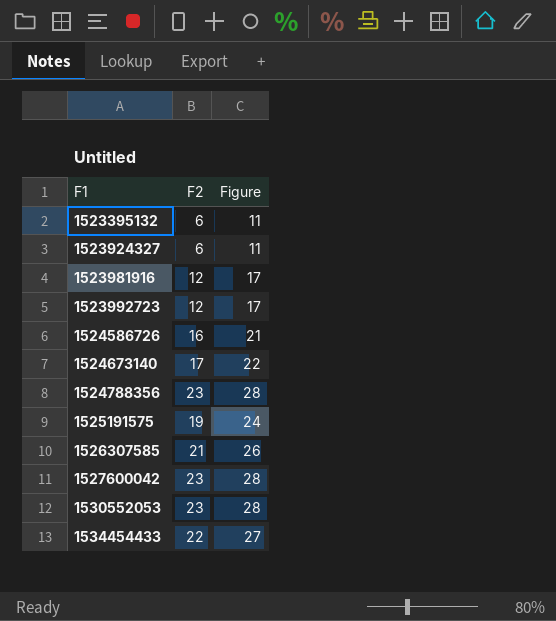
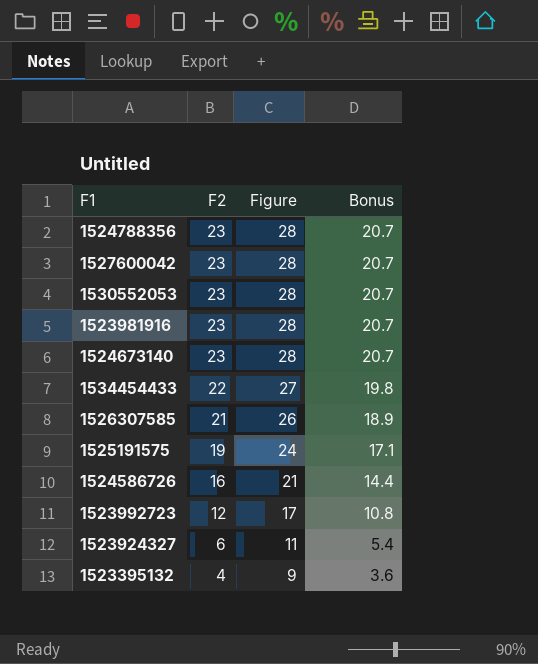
row order: F1 ascending -> F2 descending
column Bonus | formula: none -> [F2] * 0.9
1523981916 | F2: 12 -> 23
1523981916 | Figure: 17 -> 28
1524673140 | F2: 17 -> 23
1524673140 | Figure: 22 -> 28
1523395132 | F2: 6 -> 4
1523395132 | Figure: 11 -> 9

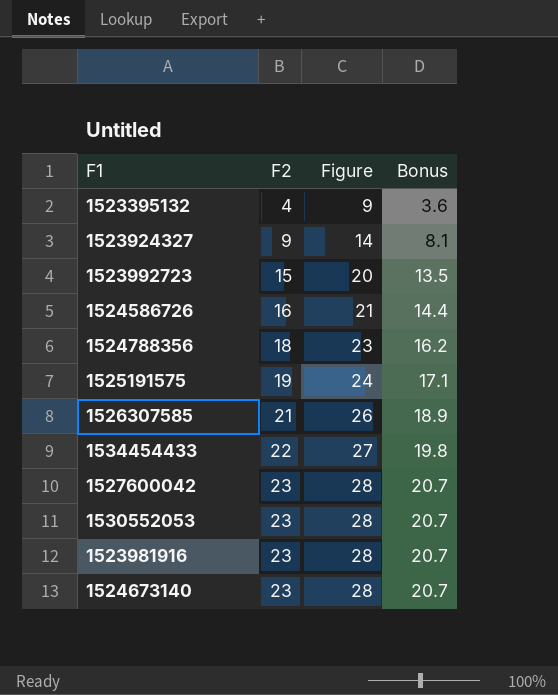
row order: F2 descending -> F2 ascending
1523924327 | F2: 6 -> 9
1523924327 | Figure: 11 -> 14
1523924327 | Bonus: 5.4 -> 8.1
1523992723 | F2: 12 -> 15
1523992723 | Figure: 17 -> 20
1523992723 | Bonus: 10.8 -> 13.5
1524788356 | F2: 23 -> 18
1524788356 | Figure: 28 -> 23
1524788356 | Bonus: 20.7 -> 16.2

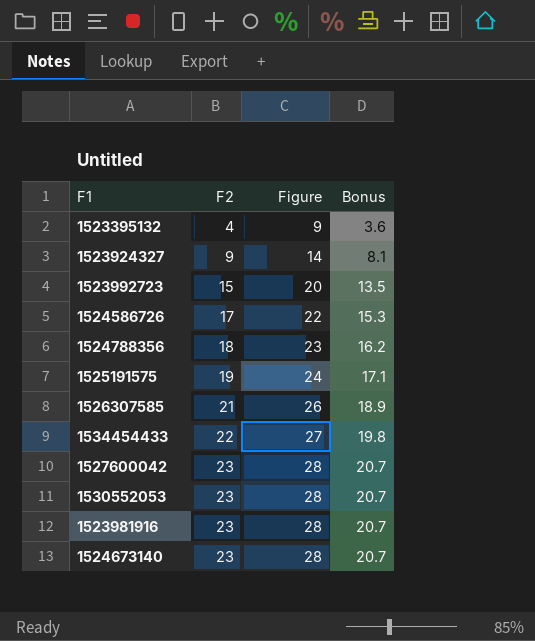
1524586726 | F2: 16 -> 17
1524586726 | Figure: 21 -> 22
1524586726 | Bonus: 14.4 -> 15.3

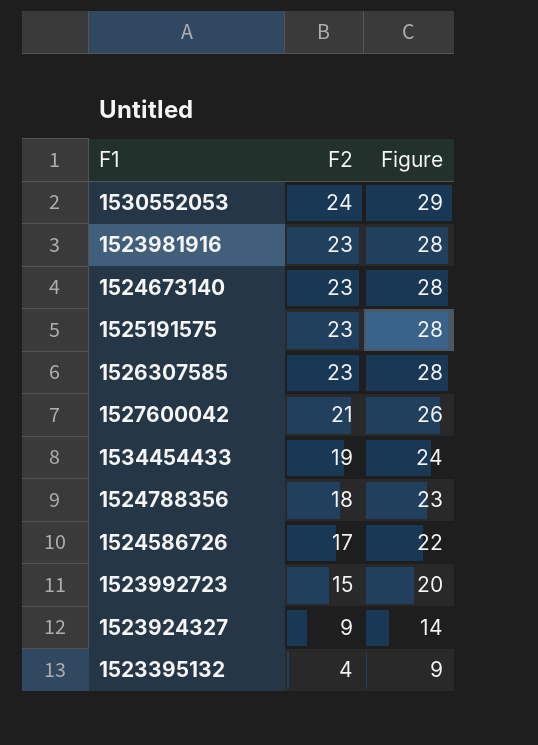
row order: F2 ascending -> F2 descending
column Bonus | formula: [F2] * 0.9 -> none
1530552053 | F2: 23 -> 24
1530552053 | Figure: 28 -> 29
1525191575 | F2: 19 -> 23
1525191575 | Figure: 24 -> 28
1526307585 | F2: 21 -> 23
1526307585 | Figure: 26 -> 28
1527600042 | F2: 23 -> 21
1527600042 | Figure: 28 -> 26
1534454433 | F2: 22 -> 19
1534454433 | Figure: 27 -> 24

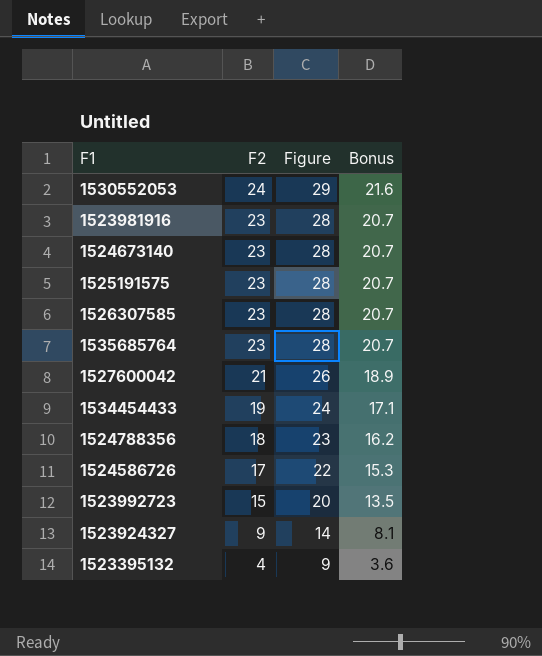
column Bonus | formula: none -> [F2] * 0.9
row 1535685764: none -> 23 | 28 | 20.7

